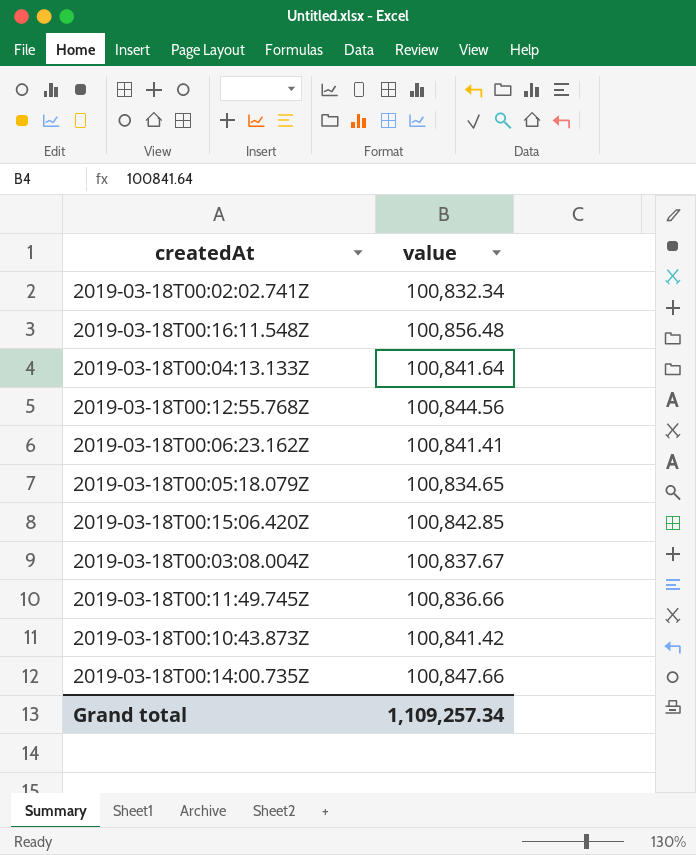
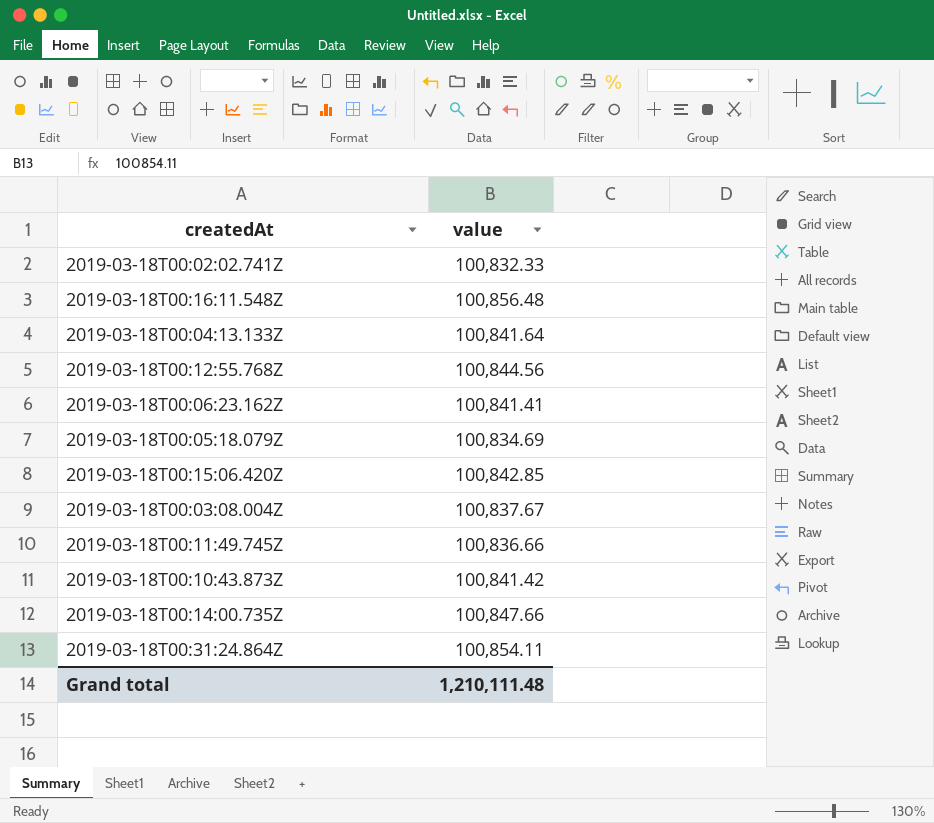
2019-03-18T00:02:02.741Z | value: 100,832.34 -> 100,832.33
2019-03-18T00:05:18.079Z | value: 100,834.65 -> 100,834.69
row 2019-03-18T00:31:24.864Z: none -> 100,854.11
Grand total | value: 1,109,257.34 -> 1,210,111.48

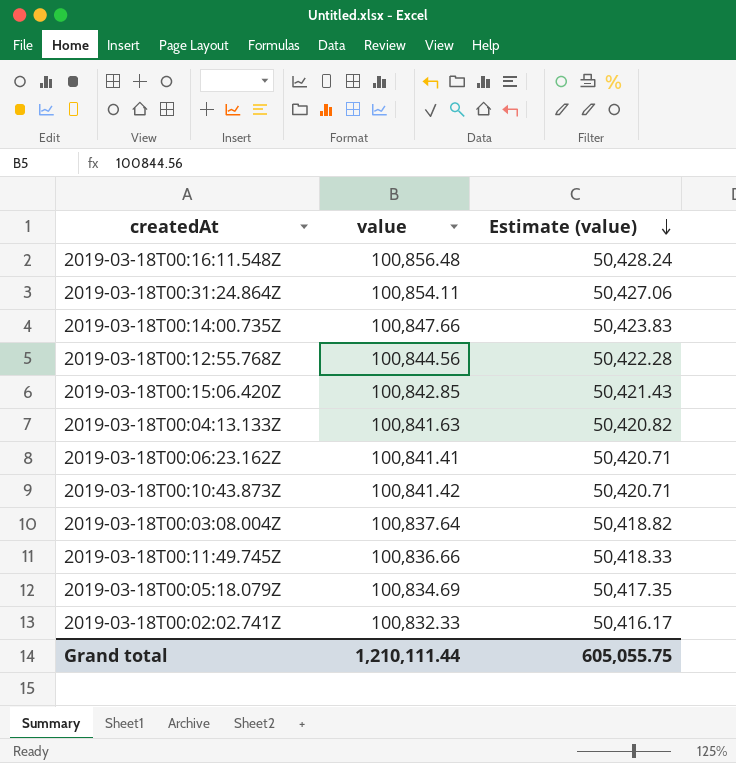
row order: none -> Estimate (value) descending
column Estimate (value) | formula: none -> [value] * 0.5
2019-03-18T00:04:13.133Z | value: 100,841.64 -> 100,841.63
2019-03-18T00:03:08.004Z | value: 100,837.67 -> 100,837.64
Grand total | value: 1,210,111.48 -> 1,210,111.44

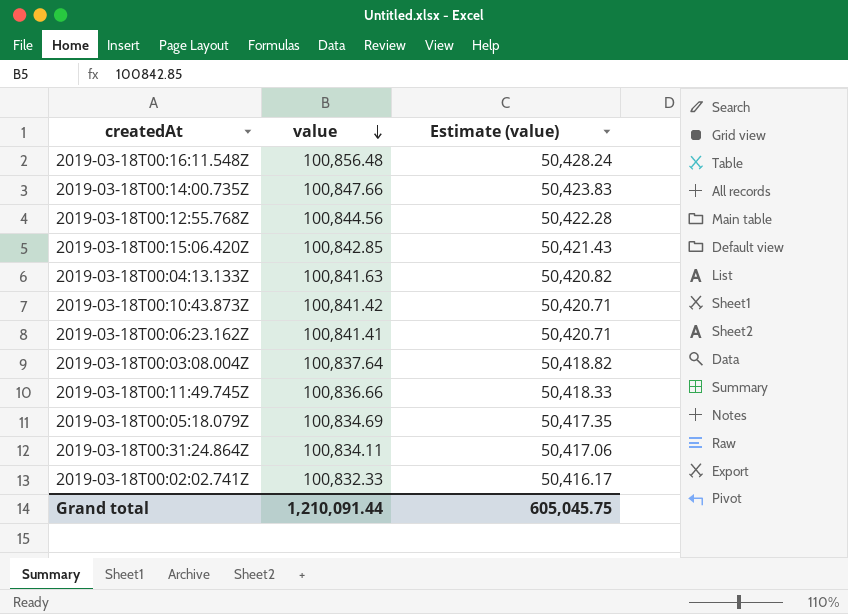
row order: Estimate (value) descending -> value descending
2019-03-18T00:31:24.864Z | value: 100,854.11 -> 100,834.11
2019-03-18T00:31:24.864Z | Estimate (value): 50,427.06 -> 50,417.06
Grand total | value: 1,210,111.44 -> 1,210,091.44
Grand total | Estimate (value): 605,055.75 -> 605,045.75

